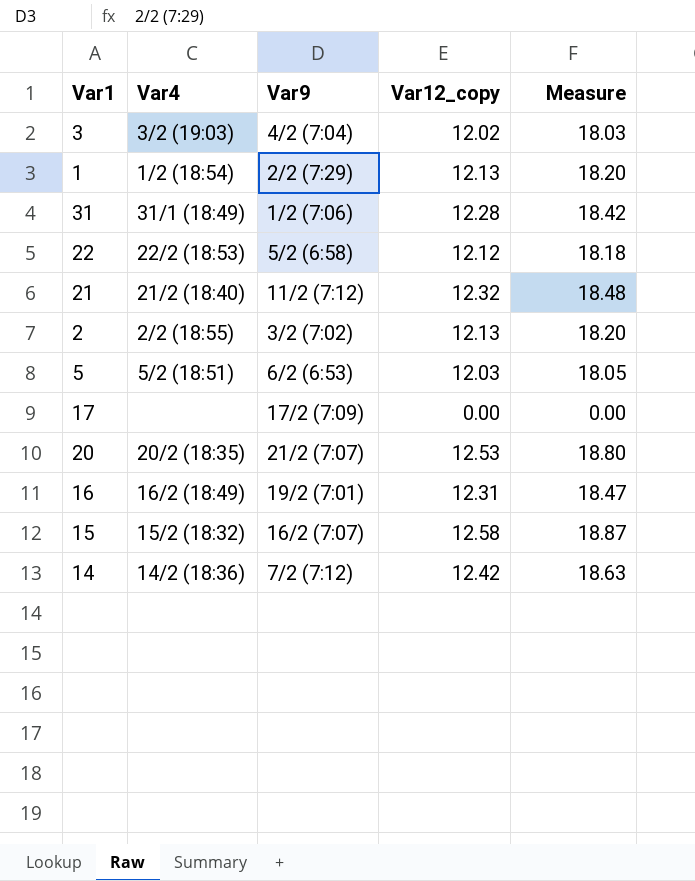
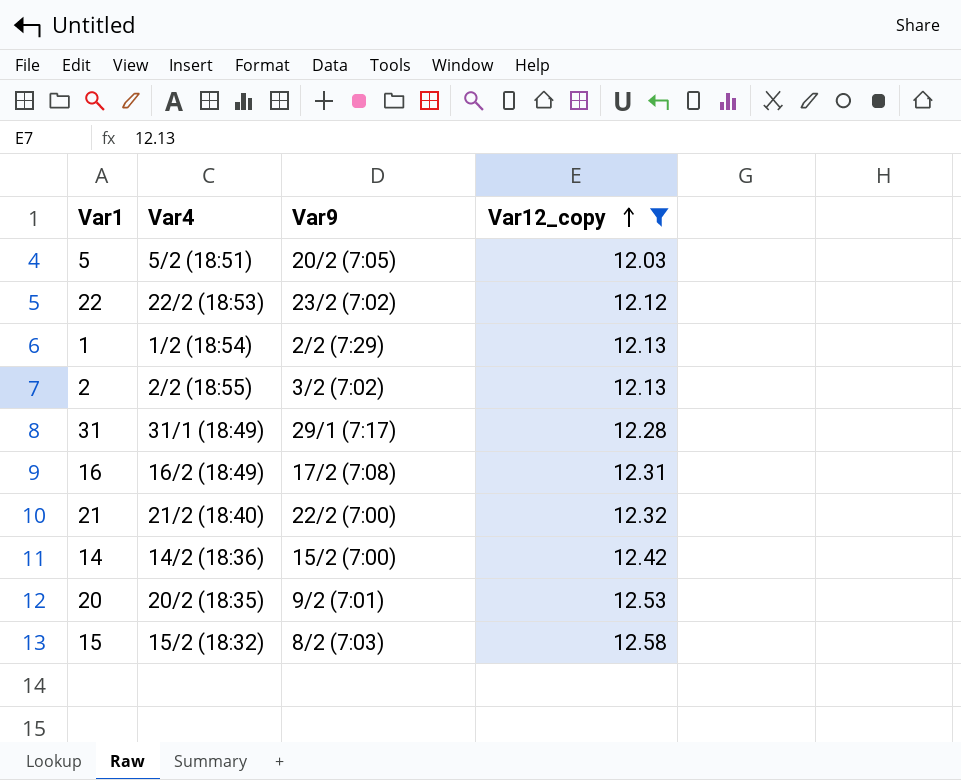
filter: none -> Var12_copy >= 12.03
row order: none -> Var12_copy ascending
column Measure | formula: [Var12_copy] * 1.5 -> none
5 | Var9: 6/2 (6:53) -> 20/2 (7:05)
22 | Var9: 5/2 (6:58) -> 23/2 (7:02)
31 | Var9: 1/2 (7:06) -> 29/1 (7:17)
16 | Var9: 19/2 (7:01) -> 17/2 (7:08)
21 | Var9: 11/2 (7:12) -> 22/2 (7:00)
14 | Var9: 7/2 (7:12) -> 15/2 (7:00)
20 | Var9: 21/2 (7:07) -> 9/2 (7:01)
15 | Var9: 16/2 (7:07) -> 8/2 (7:03)

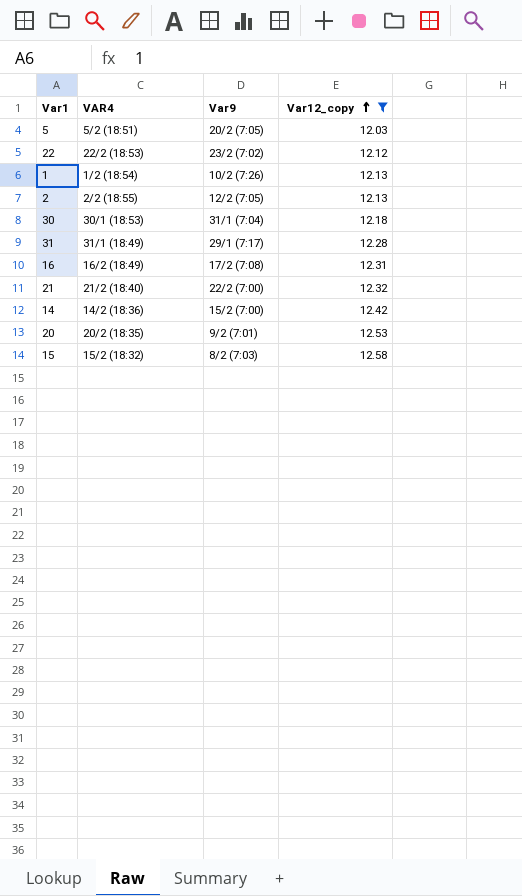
column name: Var4 -> VAR4
1 | Var9: 2/2 (7:29) -> 10/2 (7:26)
2 | Var9: 3/2 (7:02) -> 12/2 (7:05)
row 30: none -> 30/1 (18:53) | 31/1 (7:04) | 12.18

